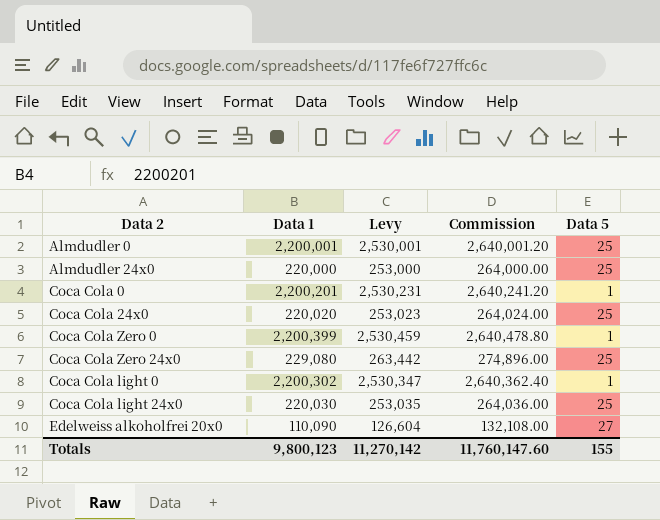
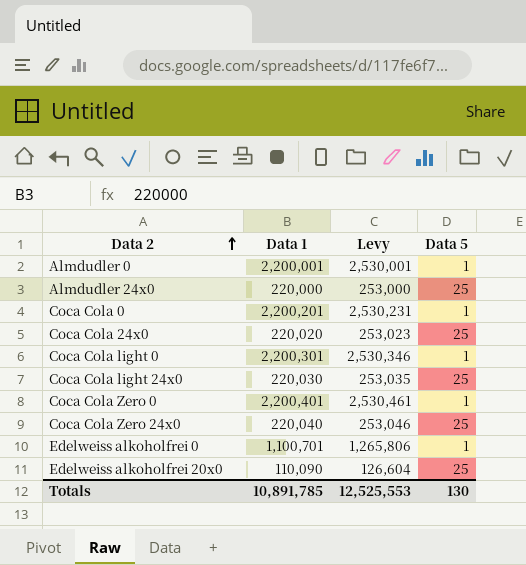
row order: none -> Data 2 ascending
column Commission | formula: [Data 1] * 1.2 -> none
Almdudler 0 | Data 5: 25 -> 1
Coca Cola light 0 | Data 1: 2,200,302 -> 2,200,301
Coca Cola light 0 | Levy: 2,530,347 -> 2,530,346
Coca Cola Zero 0 | Data 1: 2,200,399 -> 2,200,401
Coca Cola Zero 0 | Levy: 2,530,459 -> 2,530,461
Coca Cola Zero 24x0 | Data 1: 229,080 -> 220,040
Coca Cola Zero 24x0 | Levy: 263,442 -> 253,046
row Edelweiss alkoholfrei 0: none -> 1,100,701 | 1,265,806 | 1
Edelweiss alkoholfrei 20x0 | Data 5: 27 -> 25
Totals | Data 1: 9,800,123 -> 10,891,785
Totals | Levy: 11,270,142 -> 12,525,553
Totals | Data 5: 155 -> 130

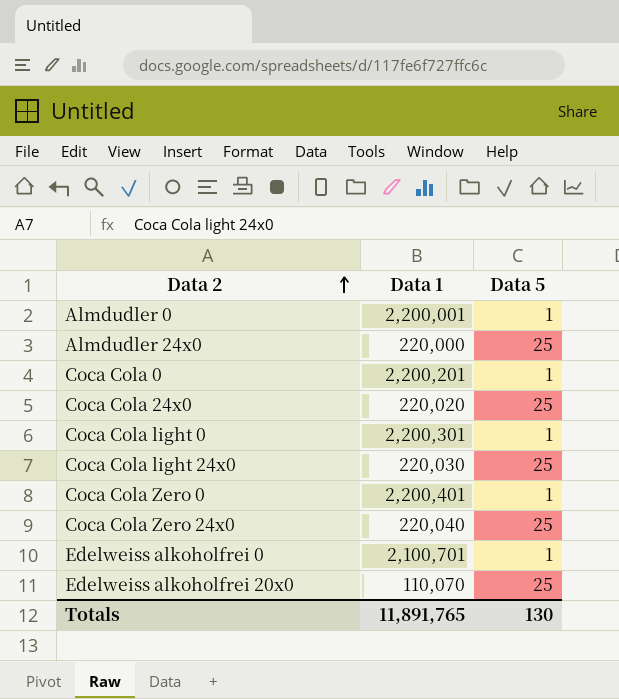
column Levy | formula: [Data 1] * 1.15 -> none
Edelweiss alkoholfrei 0 | Data 1: 1,100,701 -> 2,100,701
Edelweiss alkoholfrei 20x0 | Data 1: 110,090 -> 110,070
Totals | Data 1: 10,891,785 -> 11,891,765

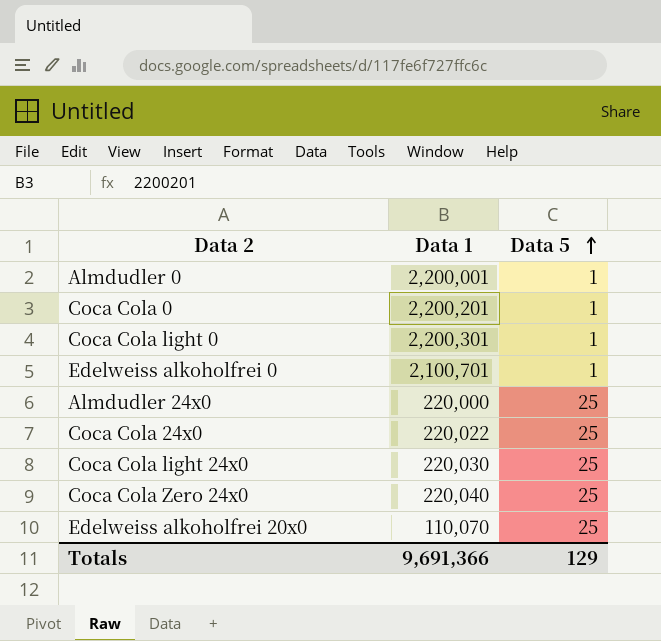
row order: Data 2 ascending -> Data 5 ascending
row Coca Cola Zero 0: 2,200,401 | 1 -> none
Coca Cola 24x0 | Data 1: 220,020 -> 220,022
Totals | Data 1: 11,891,765 -> 9,691,366
Totals | Data 5: 130 -> 129

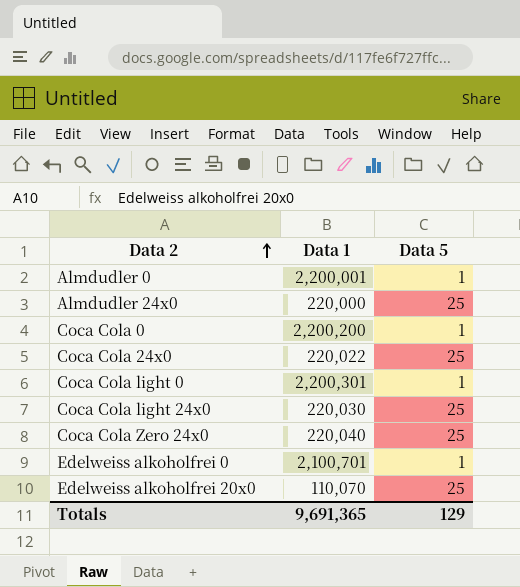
row order: Data 5 ascending -> Data 2 ascending
Coca Cola 0 | Data 1: 2,200,201 -> 2,200,200
Totals | Data 1: 9,691,366 -> 9,691,365

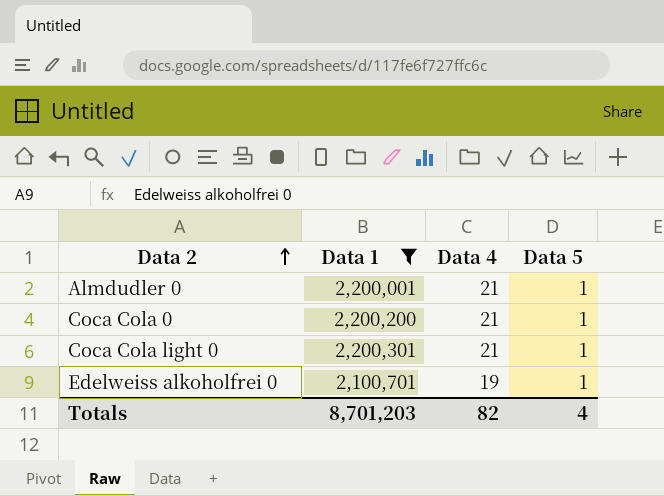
filter: none -> Data 1 >= 2,100,701
column Data 4 | position: none -> 3
Totals | Data 1: 9,691,365 -> 8,701,203
Totals | Data 5: 129 -> 4

